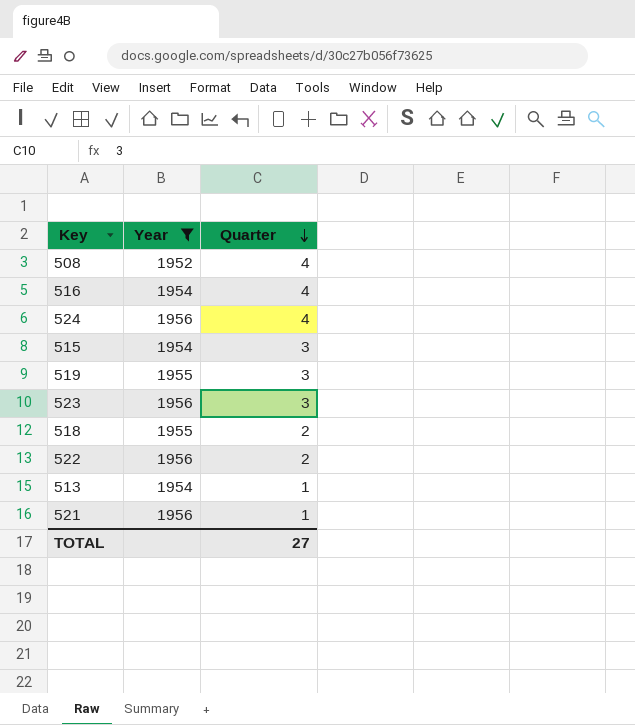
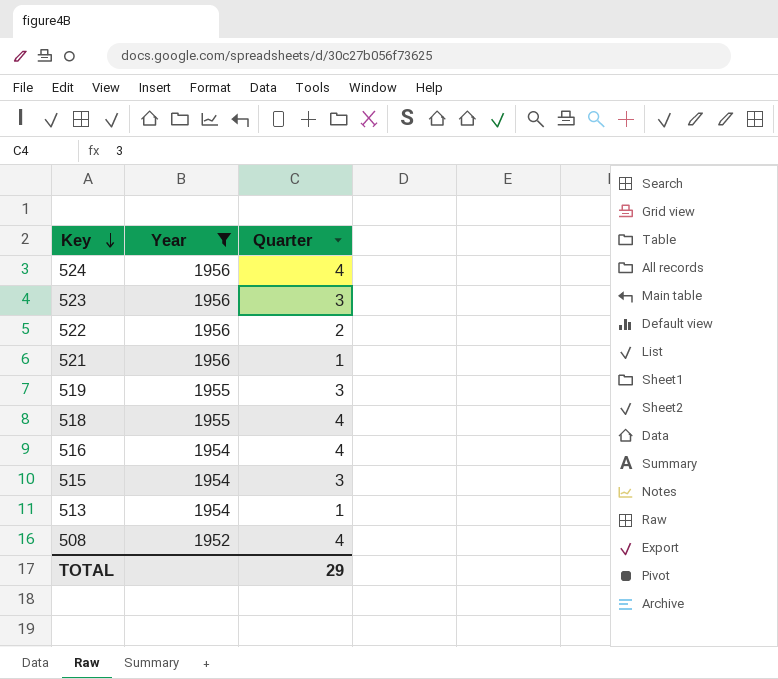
row order: Quarter descending -> Key descending
518 | Quarter: 2 -> 4
TOTAL | Quarter: 27 -> 29

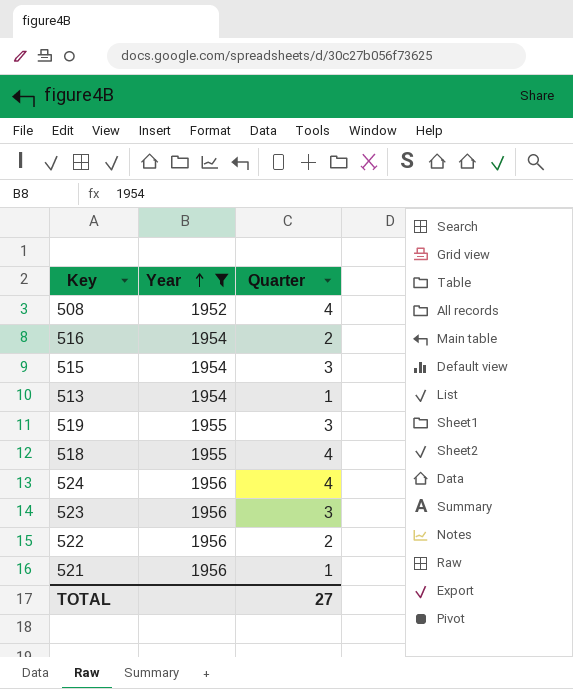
row order: Key descending -> Year ascending
516 | Quarter: 4 -> 2
TOTAL | Quarter: 29 -> 27

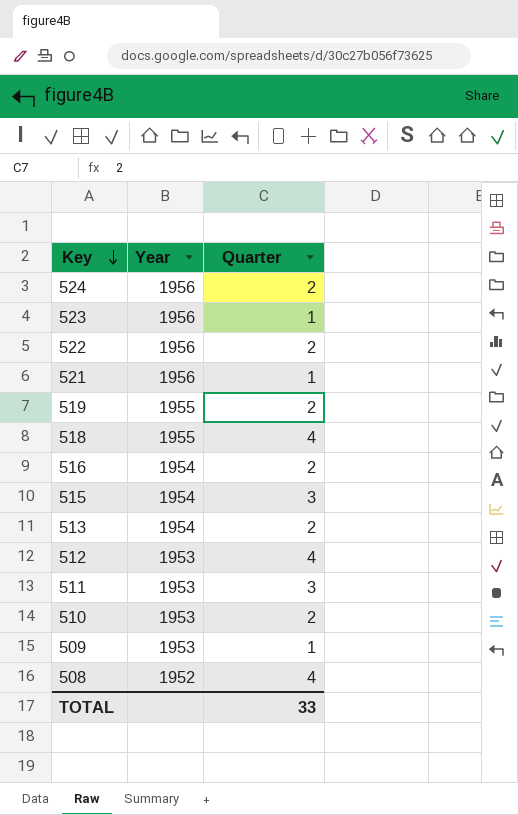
filter: Year != 1953 -> none
row order: Year ascending -> Key descending
524 | Quarter: 4 -> 2
523 | Quarter: 3 -> 1
519 | Quarter: 3 -> 2
513 | Quarter: 1 -> 2
TOTAL | Quarter: 27 -> 33

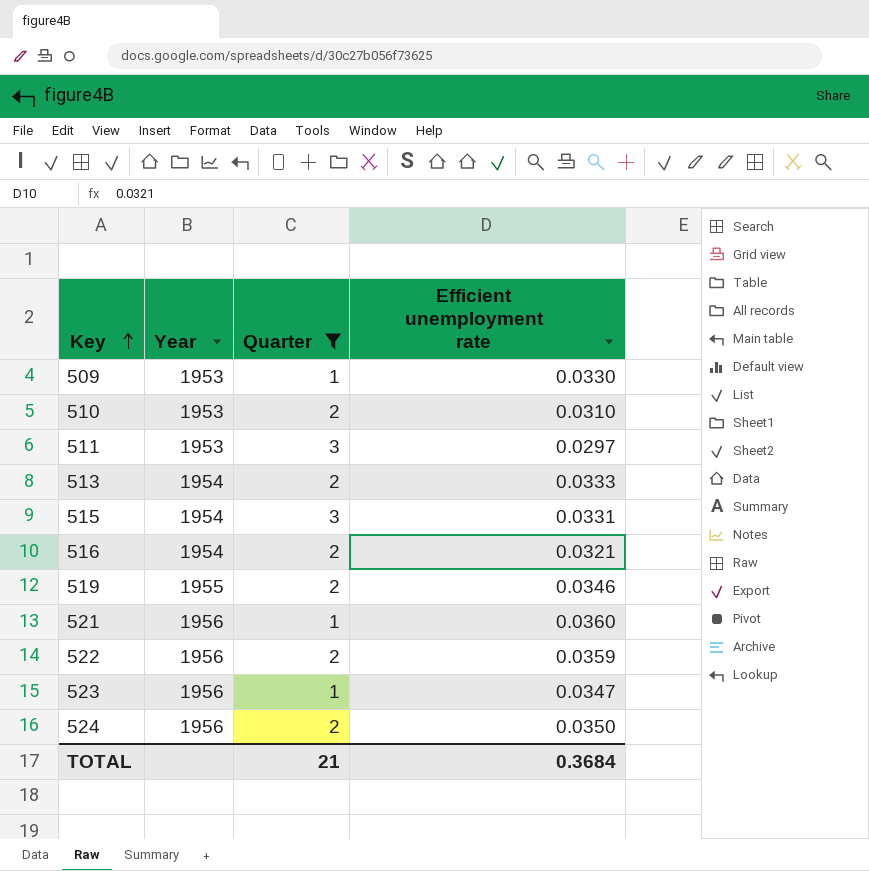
filter: none -> Quarter != 4
row order: Key descending -> Key ascending
column Efficient unemployment rate | position: none -> 4
TOTAL | Quarter: 33 -> 21

